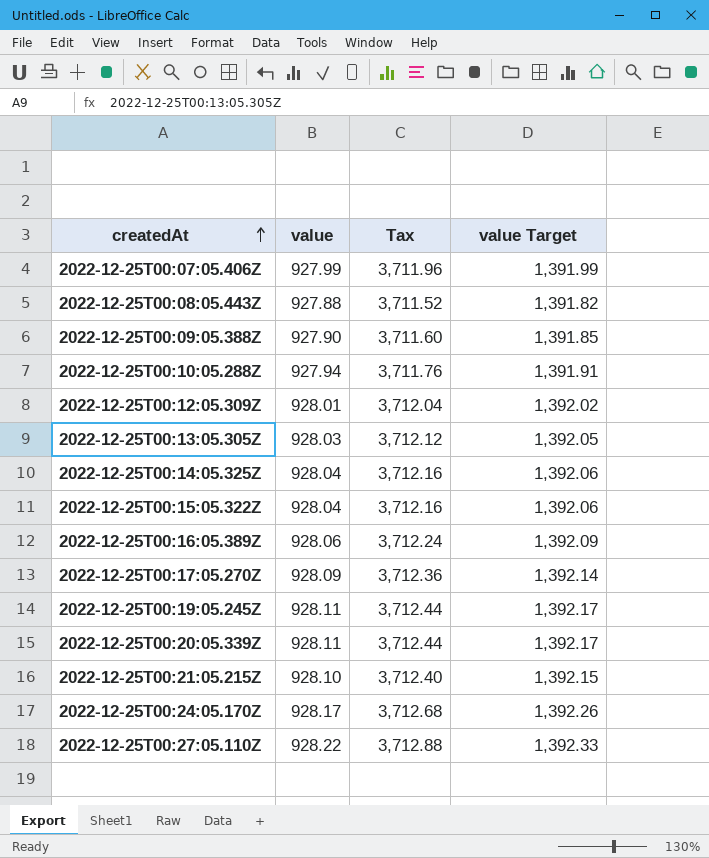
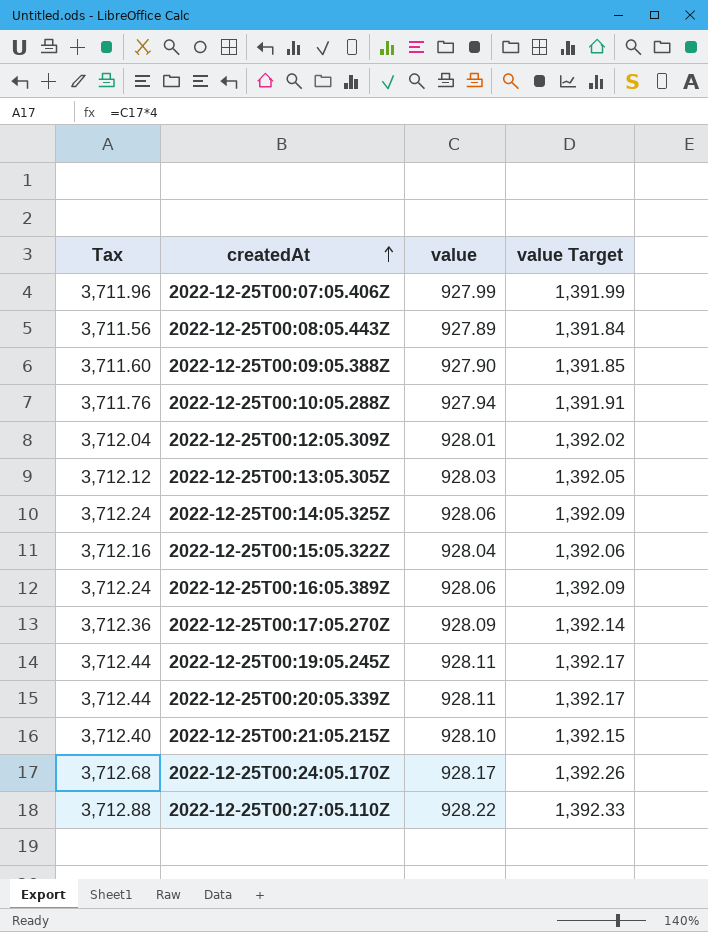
column Tax | position: 3 -> 1
2022-12-25T00:08:05.443Z | Tax: 3,711.52 -> 3,711.56
2022-12-25T00:08:05.443Z | value: 927.88 -> 927.89
2022-12-25T00:08:05.443Z | value Target: 1,391.82 -> 1,391.84
2022-12-25T00:14:05.325Z | Tax: 3,712.16 -> 3,712.24
2022-12-25T00:14:05.325Z | value: 928.04 -> 928.06
2022-12-25T00:14:05.325Z | value Target: 1,392.06 -> 1,392.09

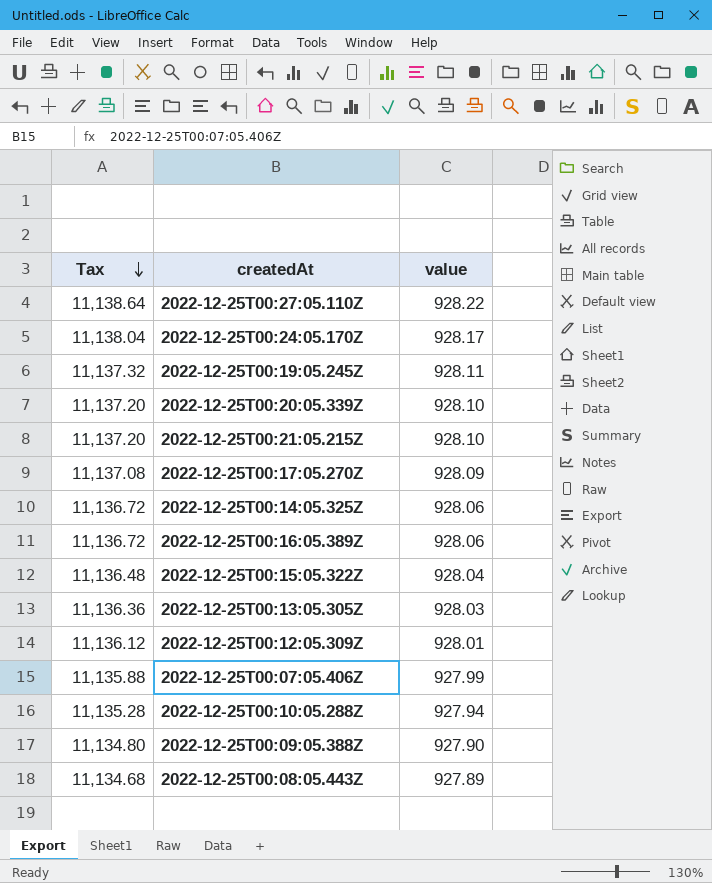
row order: createdAt ascending -> Tax descending
column value Target | formula: [value] * 1.5 -> none
column Tax | formula: [value] * 4 -> [value] * 12
2022-12-25T00:20:05.339Z | value: 928.11 -> 928.10

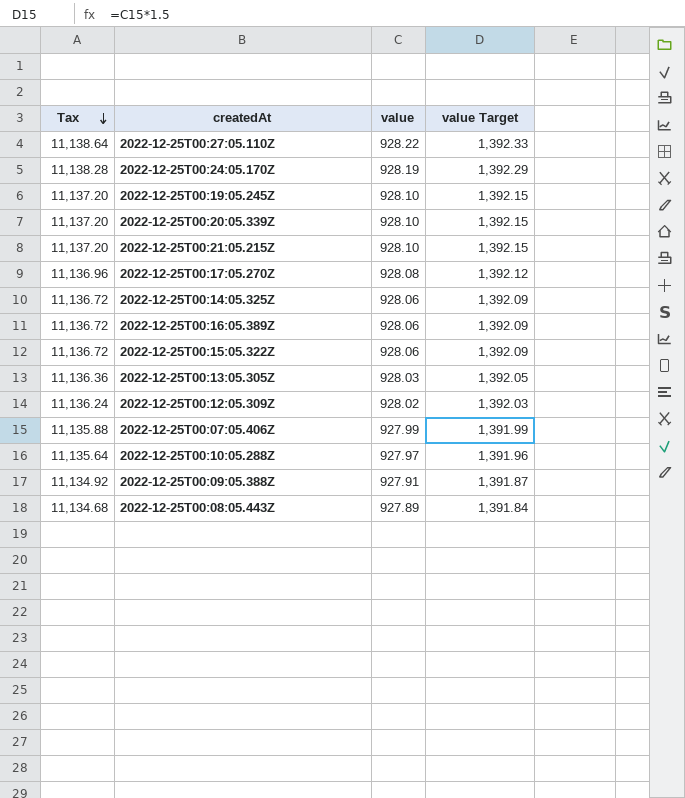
column value Target | formula: none -> [value] * 1.5
2022-12-25T00:24:05.170Z | Tax: 11,138.04 -> 11,138.28
2022-12-25T00:24:05.170Z | value: 928.17 -> 928.19
2022-12-25T00:19:05.245Z | Tax: 11,137.32 -> 11,137.20
2022-12-25T00:19:05.245Z | value: 928.11 -> 928.10
2022-12-25T00:17:05.270Z | Tax: 11,137.08 -> 11,136.96
2022-12-25T00:17:05.270Z | value: 928.09 -> 928.08
2022-12-25T00:15:05.322Z | Tax: 11,136.48 -> 11,136.72
2022-12-25T00:15:05.322Z | value: 928.04 -> 928.06
2022-12-25T00:12:05.309Z | Tax: 11,136.12 -> 11,136.24
2022-12-25T00:12:05.309Z | value: 928.01 -> 928.02
2022-12-25T00:10:05.288Z | Tax: 11,135.28 -> 11,135.64
2022-12-25T00:10:05.288Z | value: 927.94 -> 927.97
2022-12-25T00:09:05.388Z | Tax: 11,134.80 -> 11,134.92
2022-12-25T00:09:05.388Z | value: 927.90 -> 927.91

